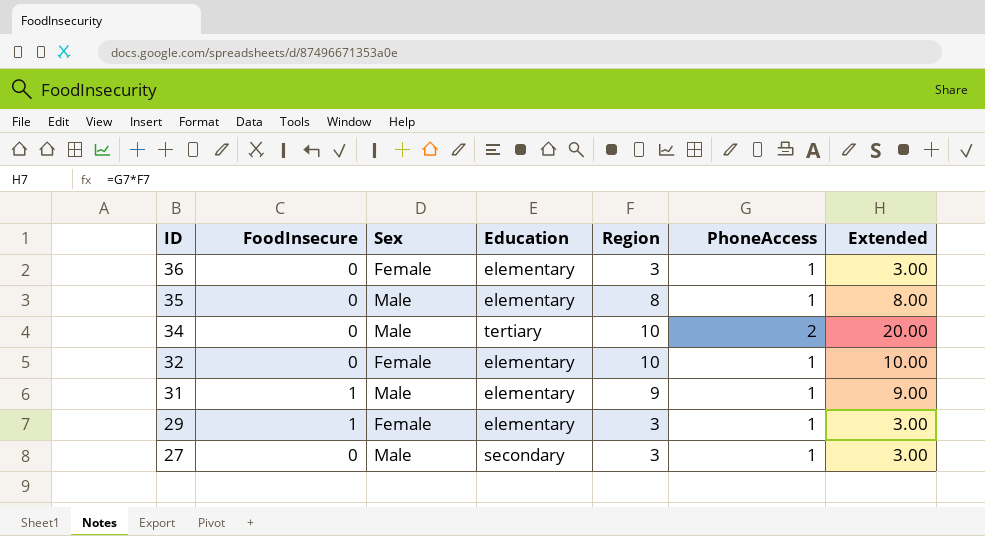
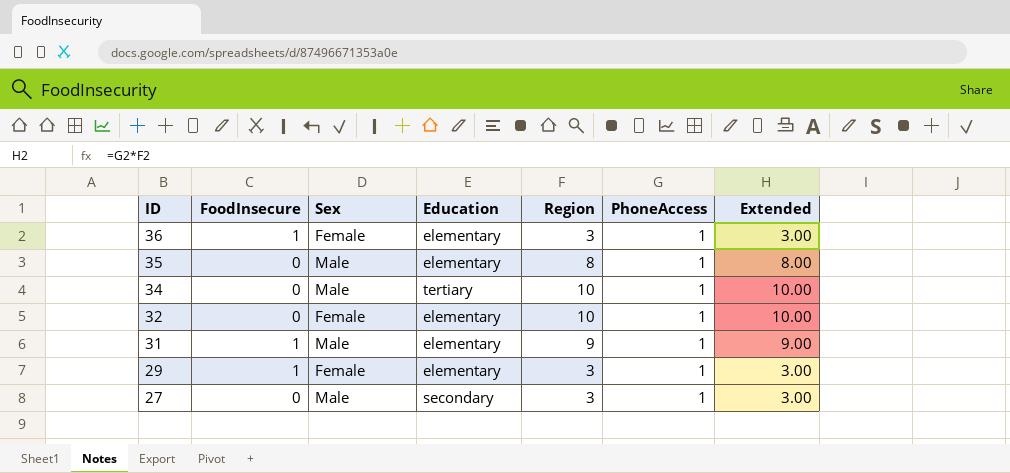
36 | FoodInsecure: 0 -> 1
34 | PhoneAccess: 2 -> 1
34 | Extended: 20.00 -> 10.00

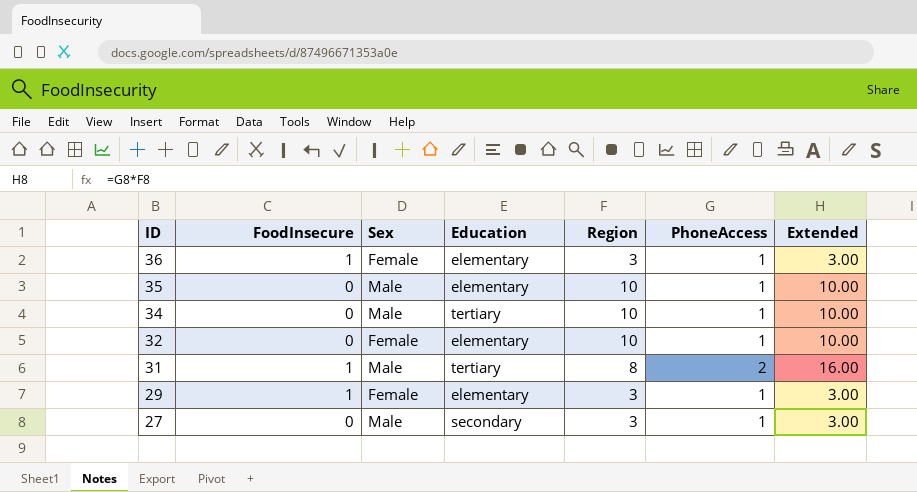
35 | Region: 8 -> 10
35 | Extended: 8.00 -> 10.00
31 | Education: elementary -> tertiary
31 | Region: 9 -> 8
31 | PhoneAccess: 1 -> 2
31 | Extended: 9.00 -> 16.00

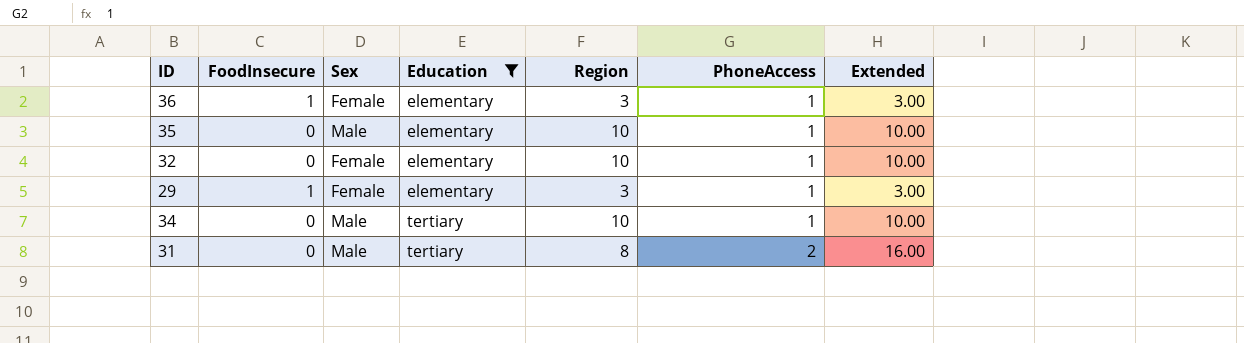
filter: none -> Education != secondary
row order: ID descending -> Education ascending
31 | FoodInsecure: 1 -> 0

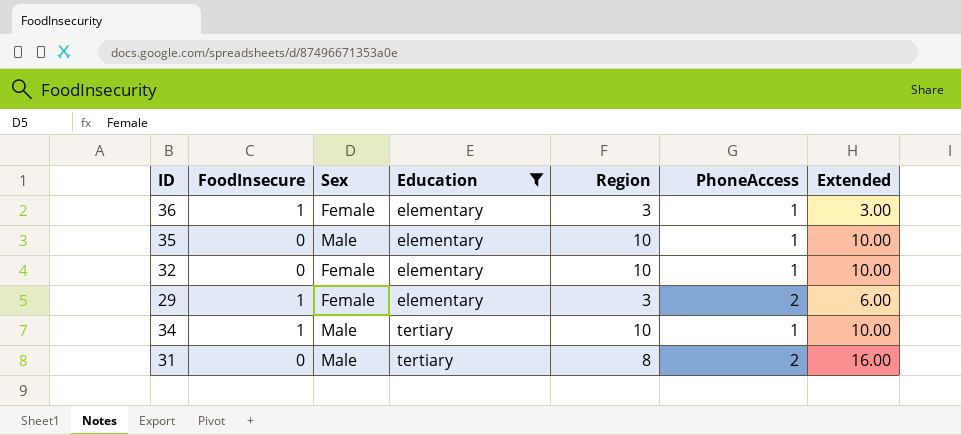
29 | PhoneAccess: 1 -> 2
29 | Extended: 3.00 -> 6.00
34 | FoodInsecure: 0 -> 1

